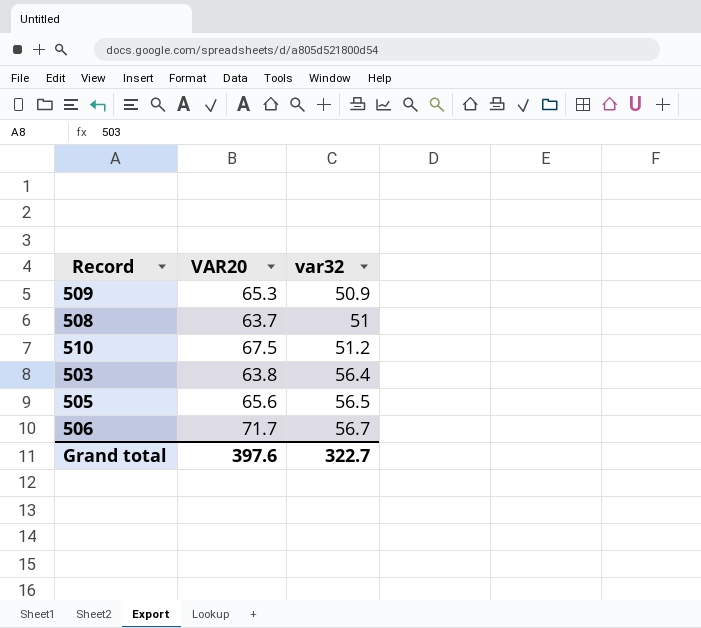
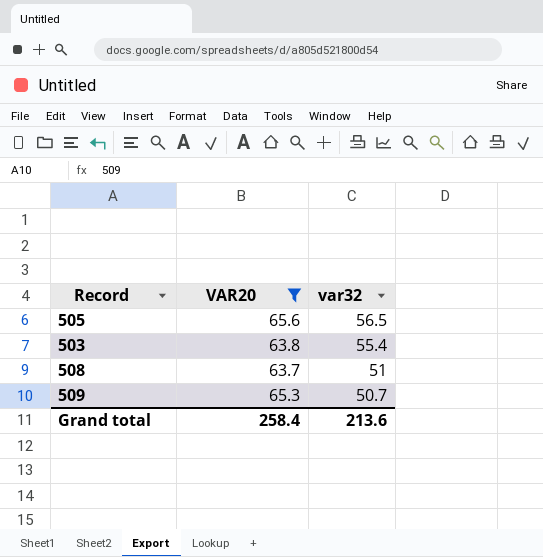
filter: none -> VAR20 <= 65.6
row order: var32 ascending -> var32 descending
503 | var32: 56.4 -> 55.4
509 | var32: 50.9 -> 50.7
Grand total | VAR20: 397.6 -> 258.4
Grand total | var32: 322.7 -> 213.6

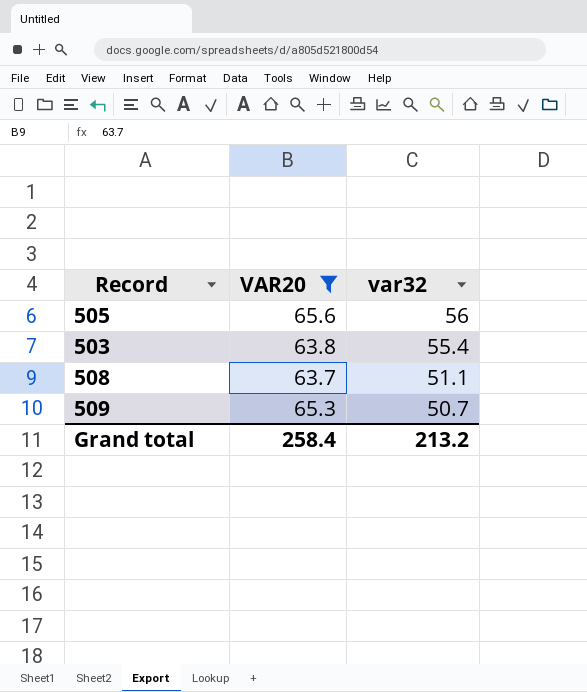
505 | var32: 56.5 -> 56
508 | var32: 51 -> 51.1
Grand total | var32: 213.6 -> 213.2

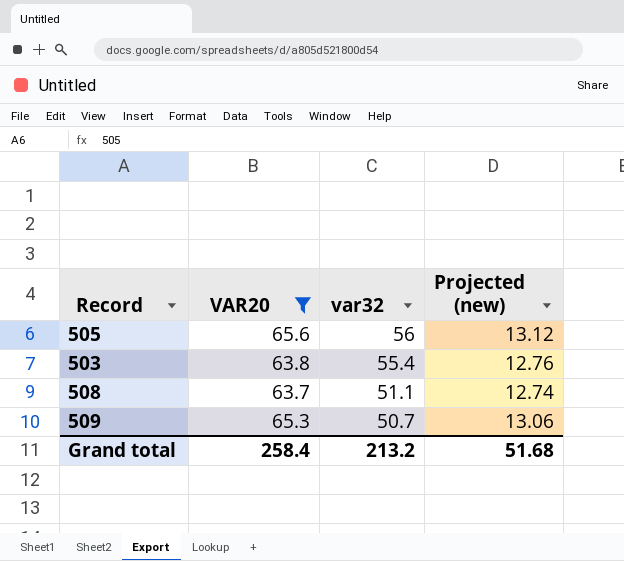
column Projected (new) | formula: none -> [VAR20] * 0.2

